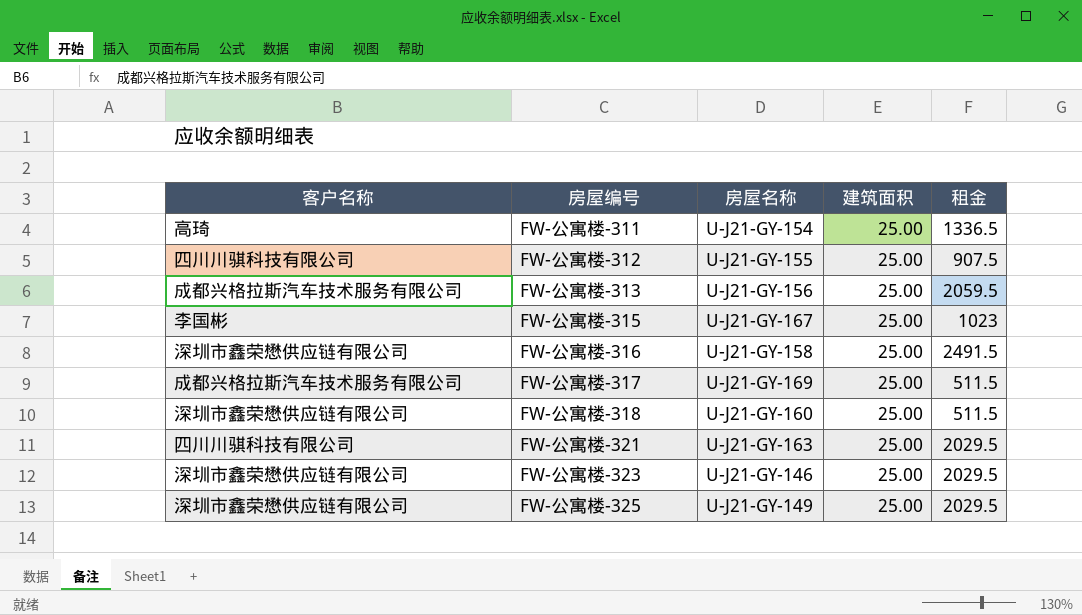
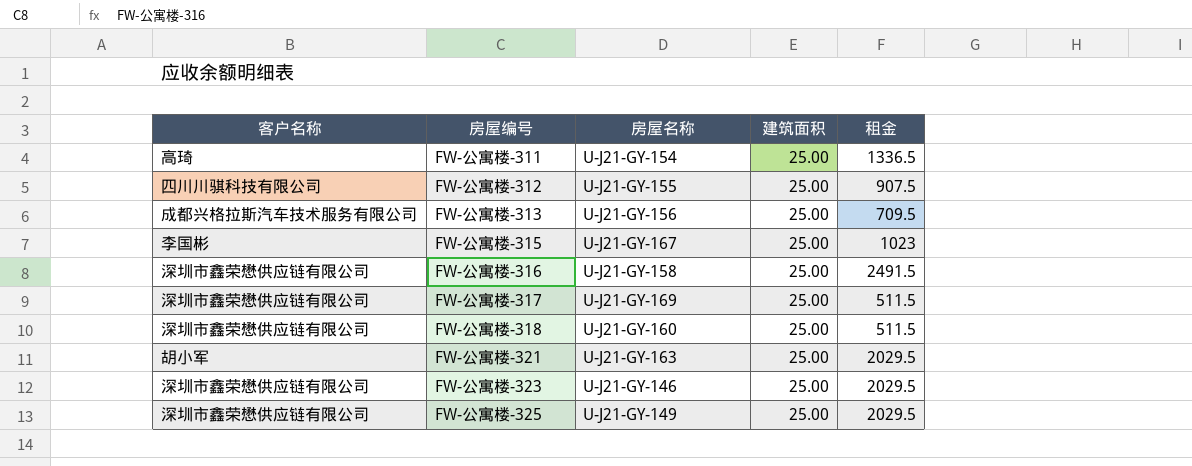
FW-公寓楼-313 | 租金: 2059.5 -> 709.5
FW-公寓楼-317 | 客户名称: 成都兴格拉斯汽车技术服务有限公司 -> 深圳市鑫荣懋供应链有限公司
FW-公寓楼-321 | 客户名称: 四川川骐科技有限公司 -> 胡小军

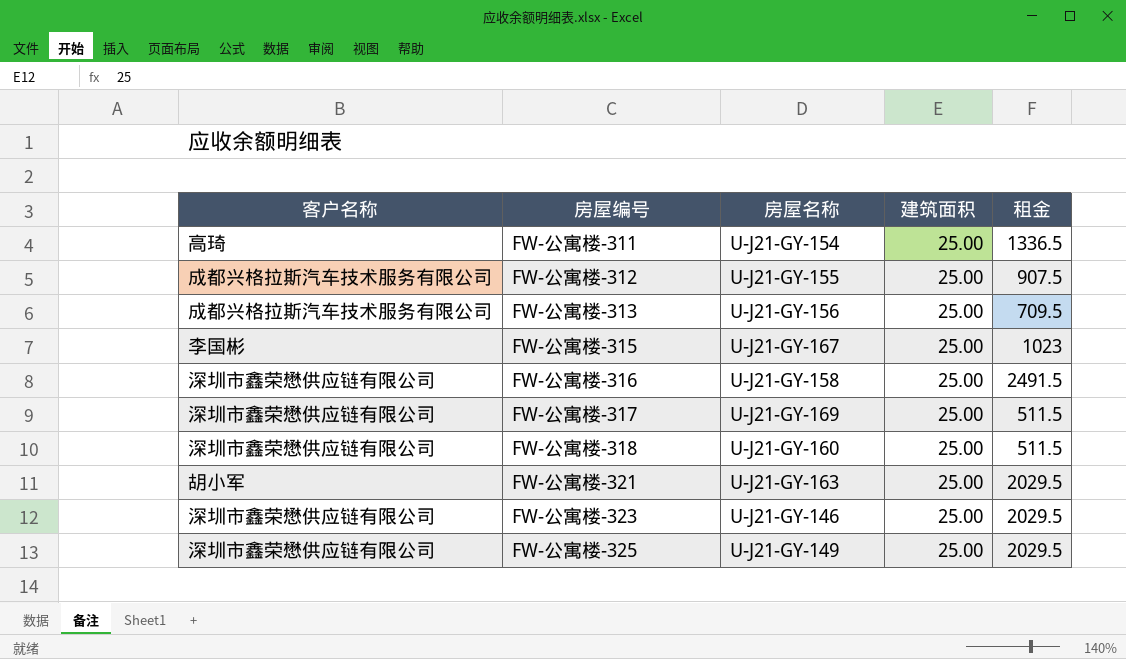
FW-公寓楼-312 | 客户名称: 四川川骐科技有限公司 -> 成都兴格拉斯汽车技术服务有限公司

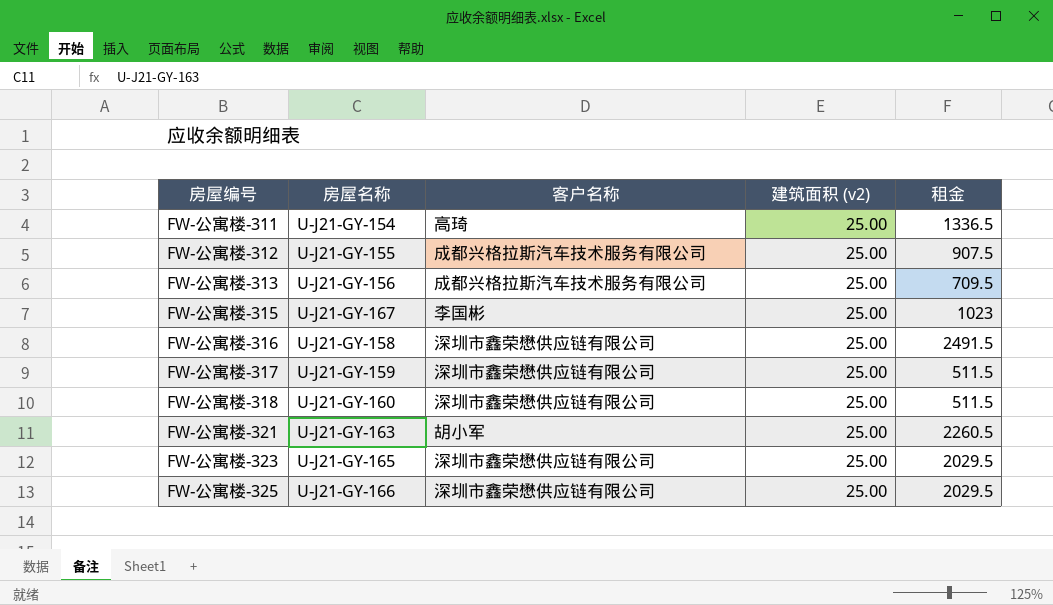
column 客户名称 | position: 1 -> 3
column name: 建筑面积 -> 建筑面积 (v2)
FW-公寓楼-317 | 房屋名称: U-J21-GY-169 -> U-J21-GY-159
FW-公寓楼-321 | 租金: 2029.5 -> 2260.5
FW-公寓楼-323 | 房屋名称: U-J21-GY-146 -> U-J21-GY-165
FW-公寓楼-325 | 房屋名称: U-J21-GY-149 -> U-J21-GY-166

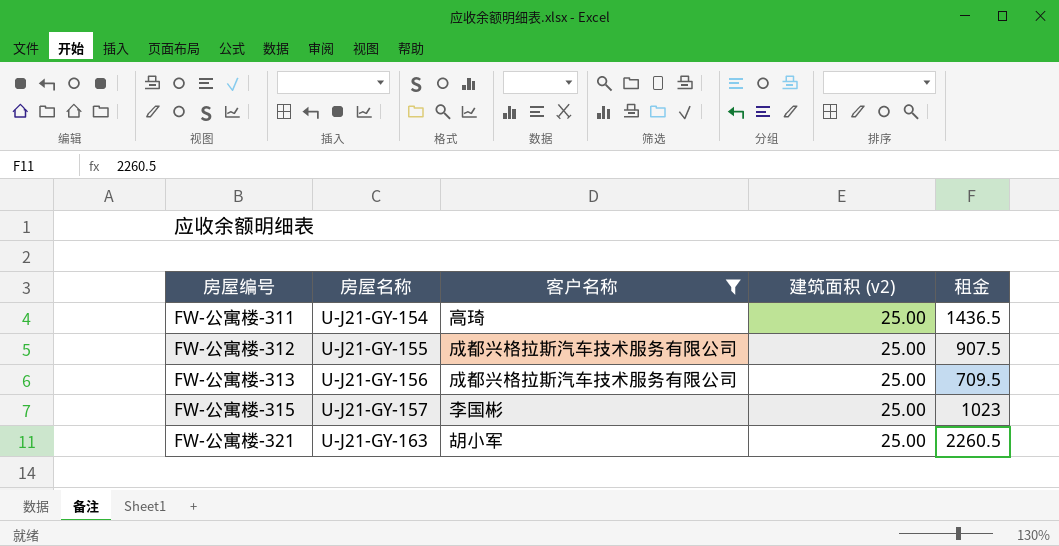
filter: none -> 客户名称 != 深圳市鑫荣懋供应链有限公司
FW-公寓楼-311 | 租金: 1336.5 -> 1436.5
FW-公寓楼-315 | 房屋名称: U-J21-GY-167 -> U-J21-GY-157

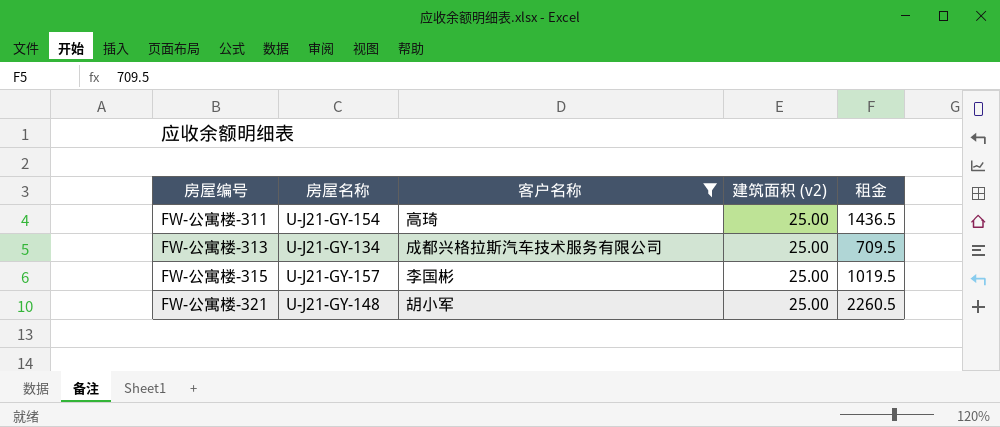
row FW-公寓楼-312: U-J21-GY-155 | 成都兴格拉斯汽车技术服务有限公司 | 25.00 | 907.5 -> none
FW-公寓楼-313 | 房屋名称: U-J21-GY-156 -> U-J21-GY-134
FW-公寓楼-315 | 租金: 1023 -> 1019.5
FW-公寓楼-321 | 房屋名称: U-J21-GY-163 -> U-J21-GY-148

